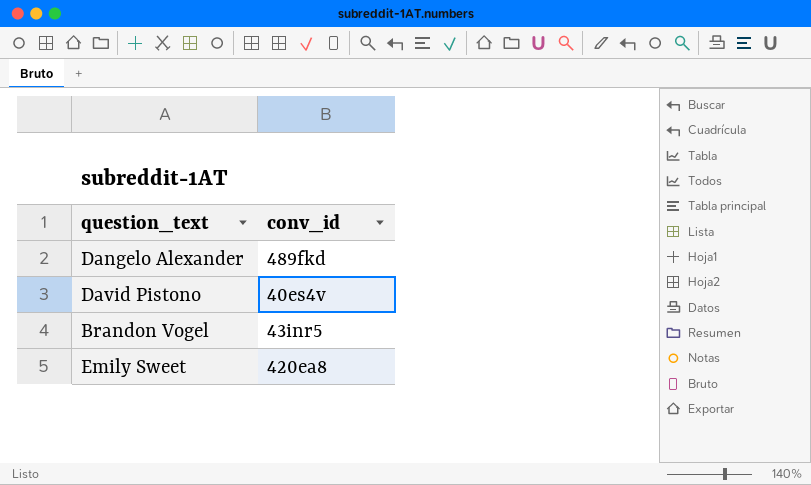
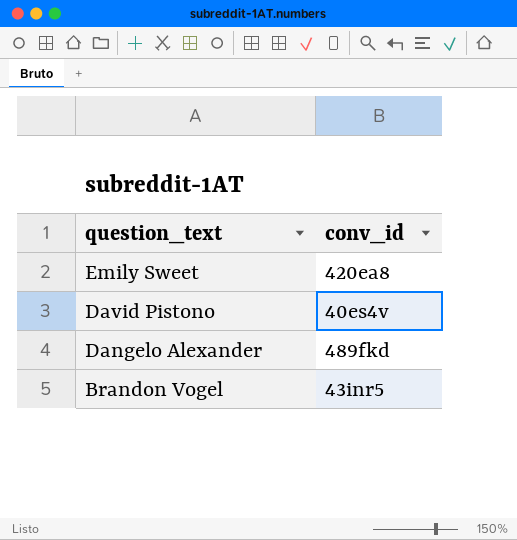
row order: none -> question_text descending

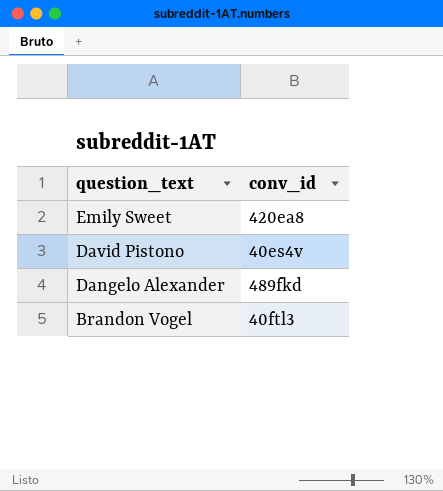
Brandon Vogel | conv_id: 43inr5 -> 40ftl3

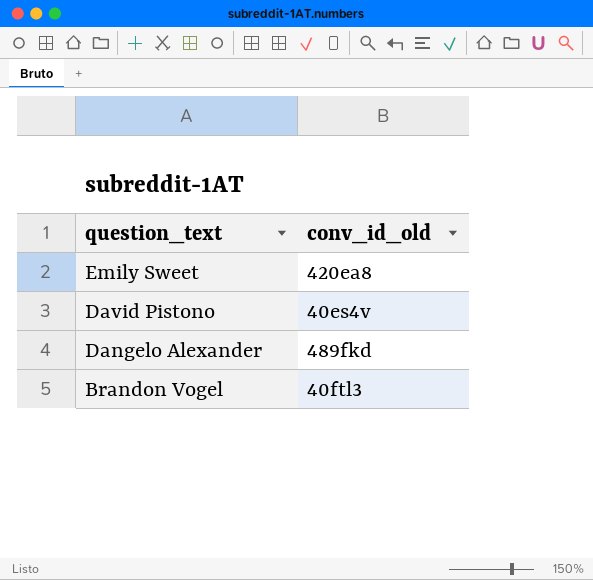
column name: conv_id -> conv_id_old

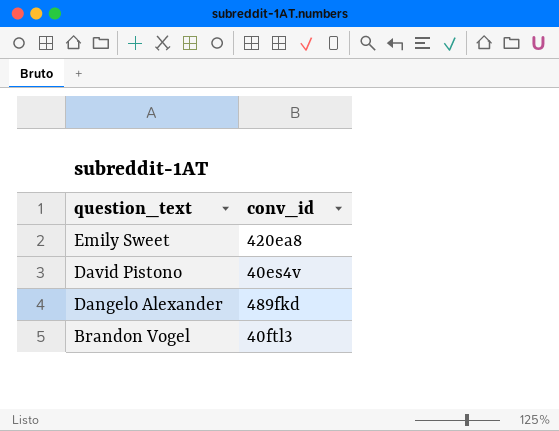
column name: conv_id_old -> conv_id

